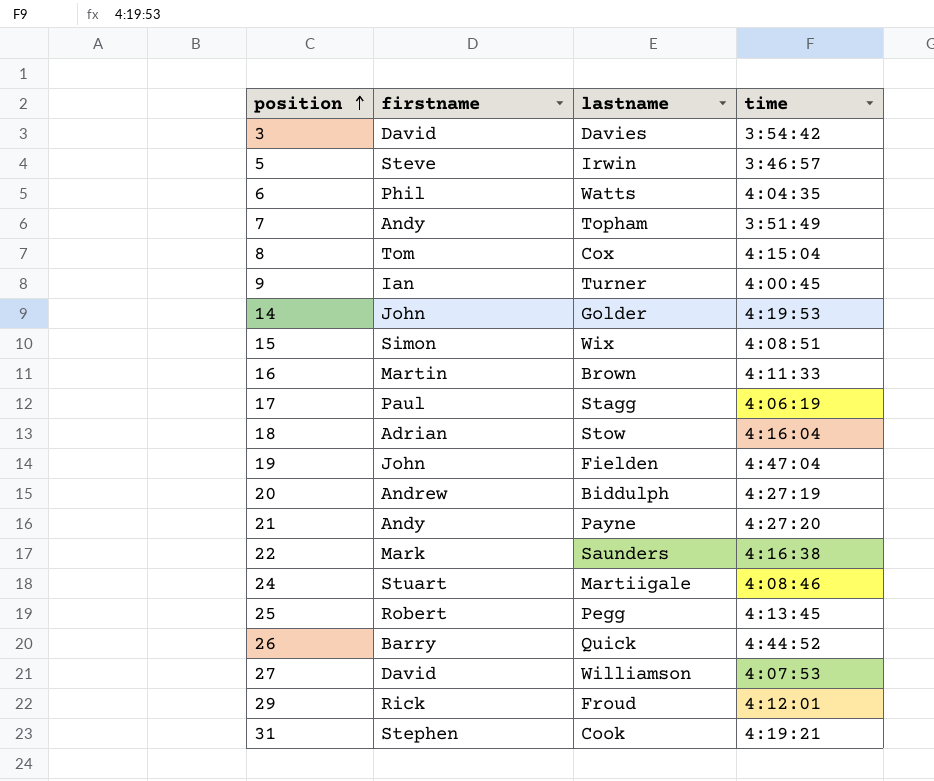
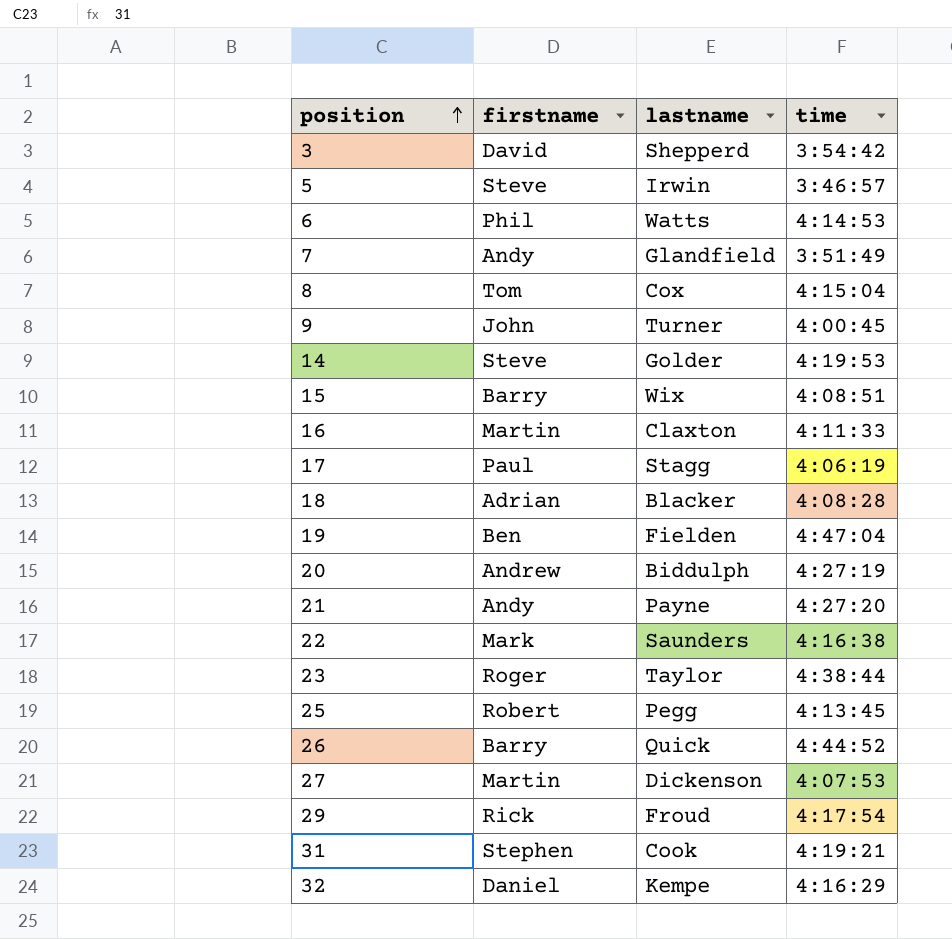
row 24: Stuart | Martiigale | 4:08:46 -> none
3 | lastname: Davies -> Shepperd
6 | time: 4:04:35 -> 4:14:53
7 | lastname: Topham -> Glandfield
9 | firstname: Ian -> John
14 | firstname: John -> Steve
15 | firstname: Simon -> Barry
16 | lastname: Brown -> Claxton
18 | lastname: Stow -> Blacker
18 | time: 4:16:04 -> 4:08:28
19 | firstname: John -> Ben
row 23: none -> Roger | Taylor | 4:38:44
27 | firstname: David -> Martin
27 | lastname: Williamson -> Dickenson
29 | time: 4:12:01 -> 4:17:54
row 32: none -> Daniel | Kempe | 4:16:29

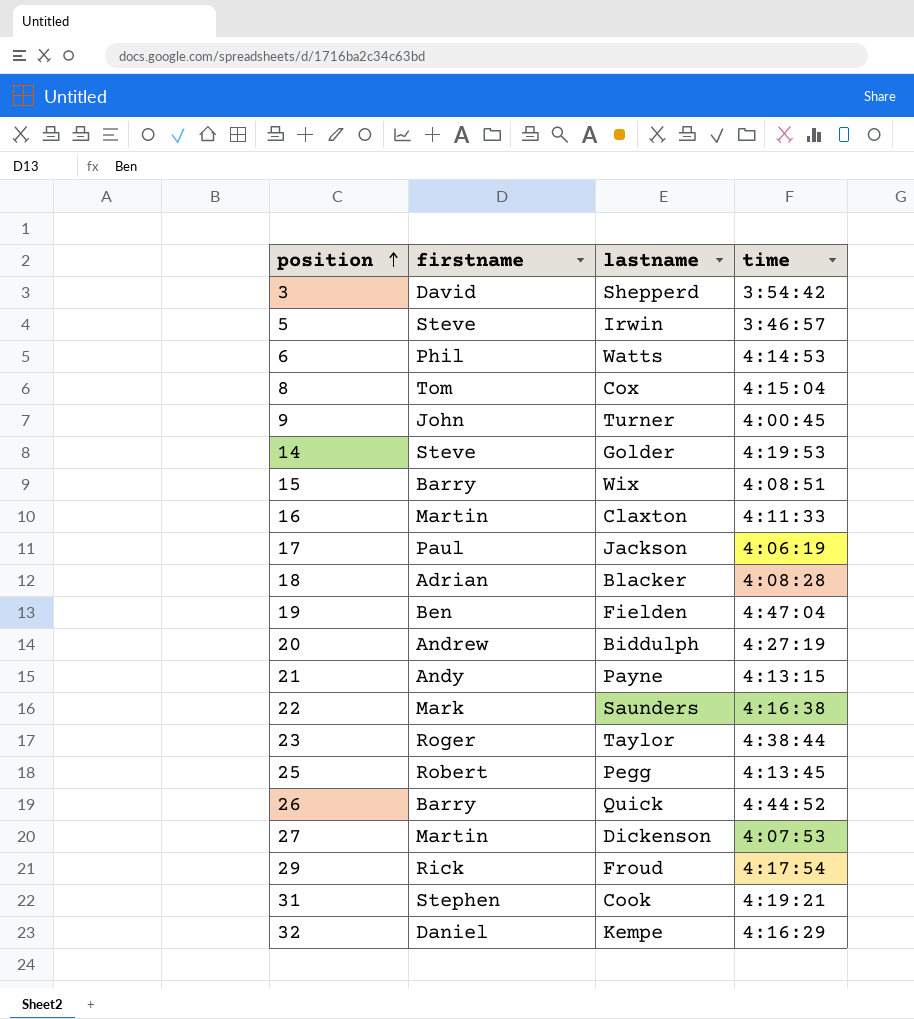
row 7: Andy | Glandfield | 3:51:49 -> none
17 | lastname: Stagg -> Jackson
21 | time: 4:27:20 -> 4:13:15

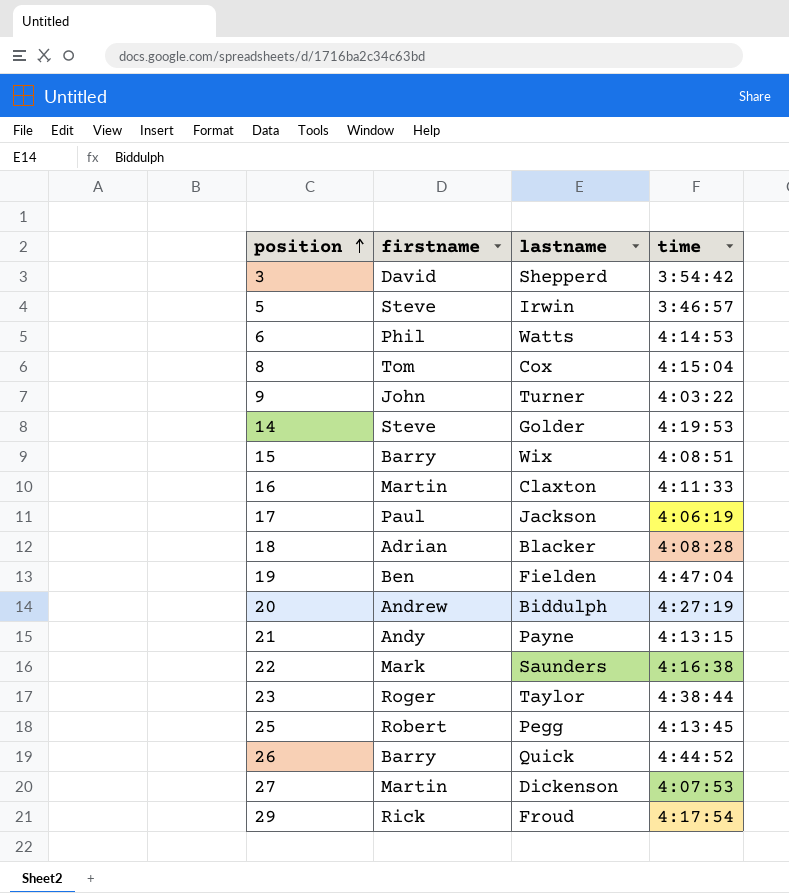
row 31: Stephen | Cook | 4:19:21 -> none
row 32: Daniel | Kempe | 4:16:29 -> none
9 | time: 4:00:45 -> 4:03:22

